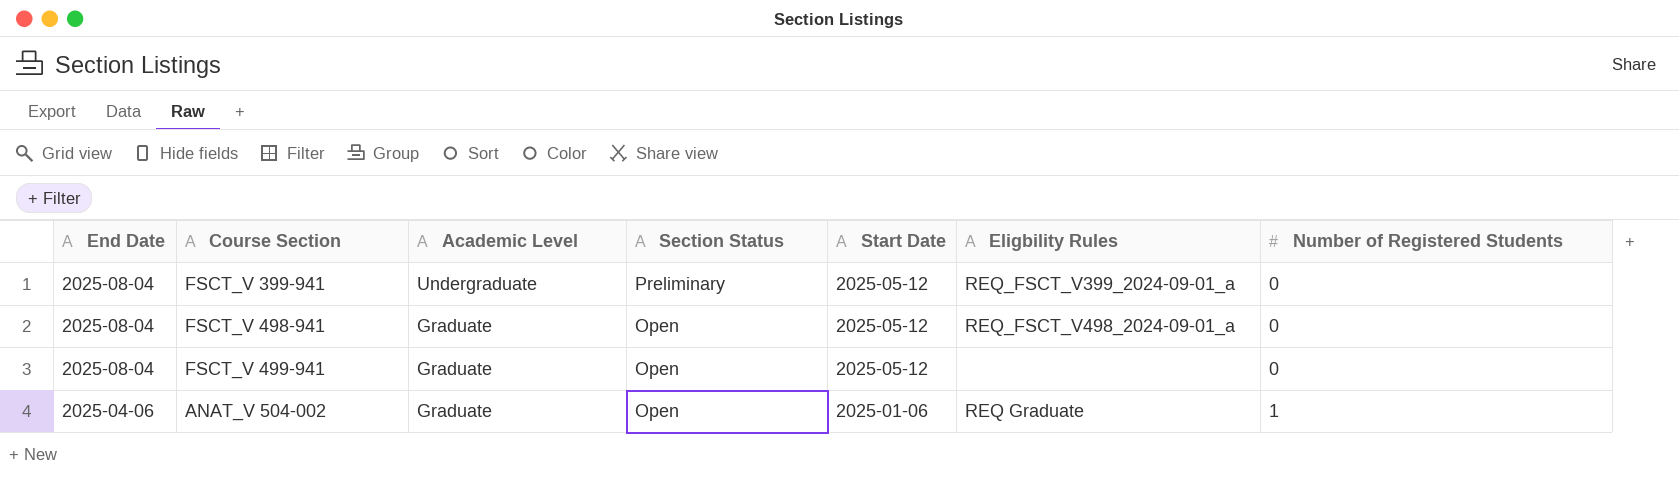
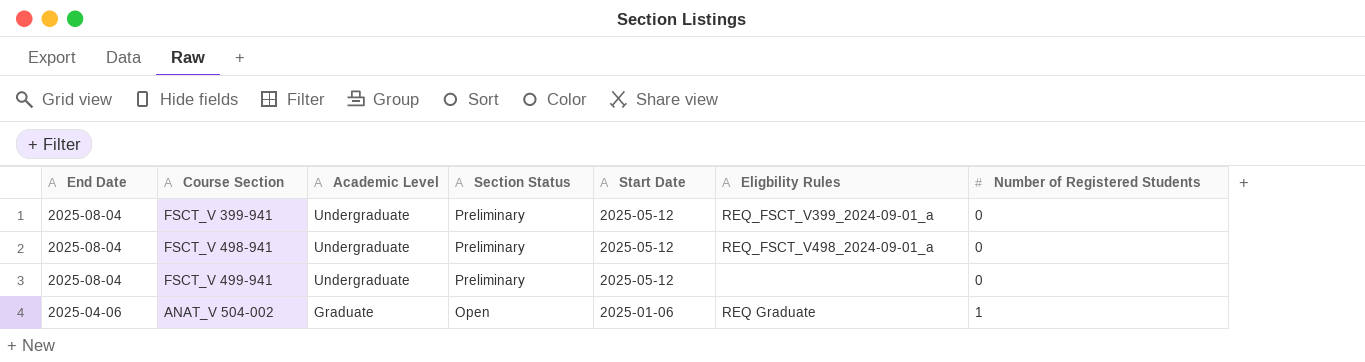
FSCT_V 498-941 | Academic Level: Graduate -> Undergraduate
FSCT_V 498-941 | Section Status: Open -> Preliminary
FSCT_V 499-941 | Academic Level: Graduate -> Undergraduate
FSCT_V 499-941 | Section Status: Open -> Preliminary

